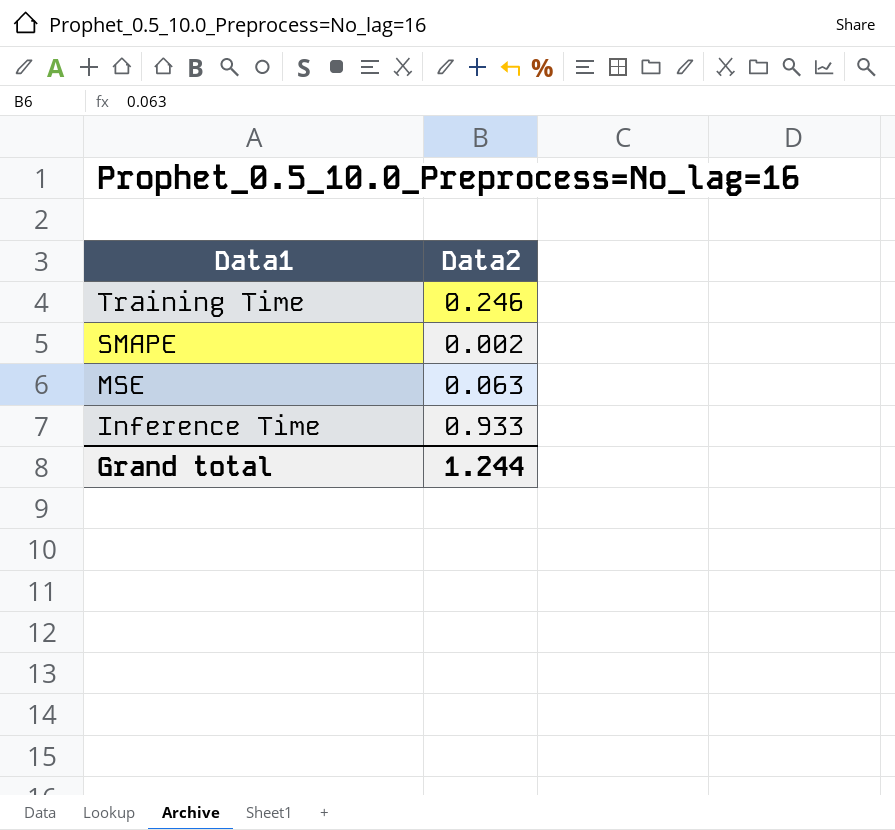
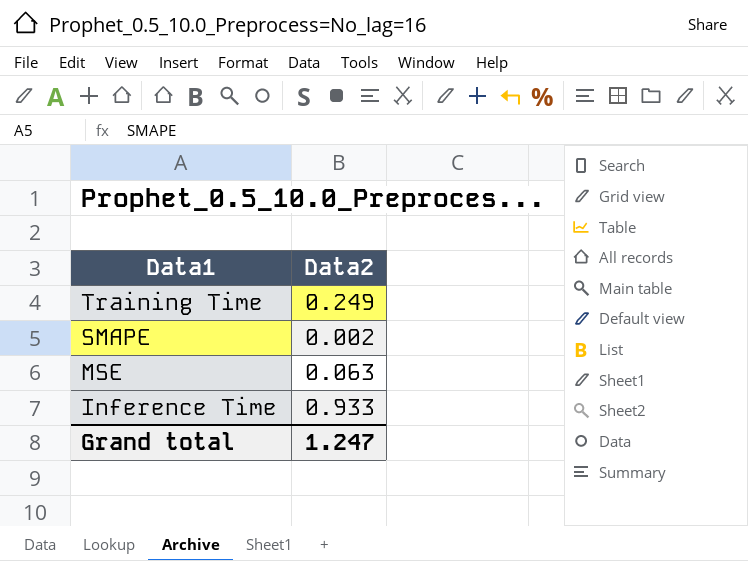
Training Time | Data2: 0.246 -> 0.249
Grand total | Data2: 1.244 -> 1.247

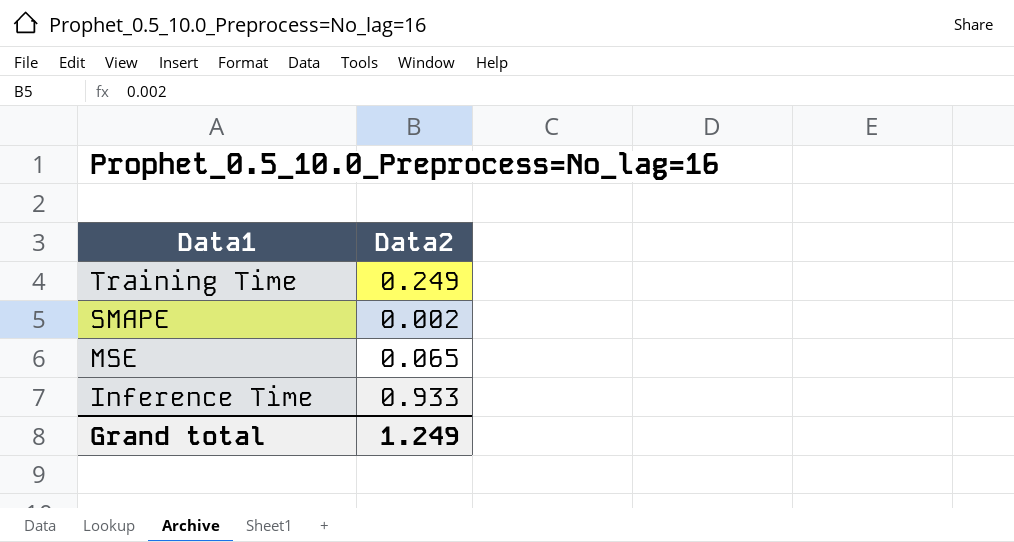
MSE | Data2: 0.063 -> 0.065
Grand total | Data2: 1.247 -> 1.249

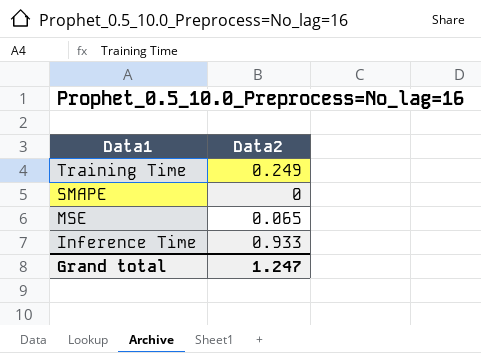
SMAPE | Data2: 0.002 -> 0
Grand total | Data2: 1.249 -> 1.247

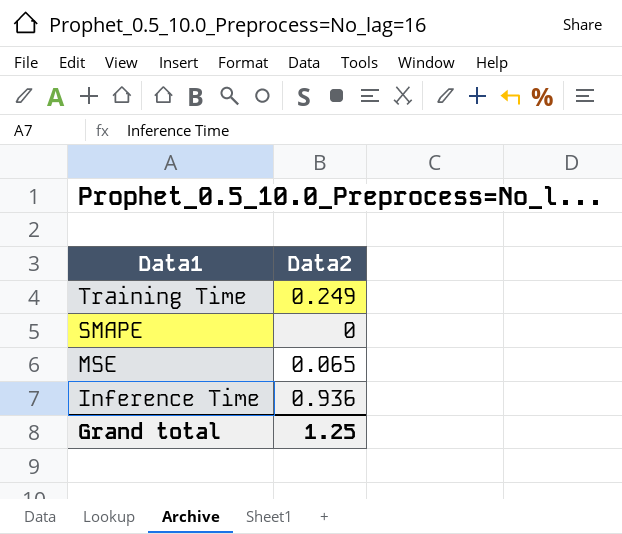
Inference Time | Data2: 0.933 -> 0.936
Grand total | Data2: 1.247 -> 1.25

